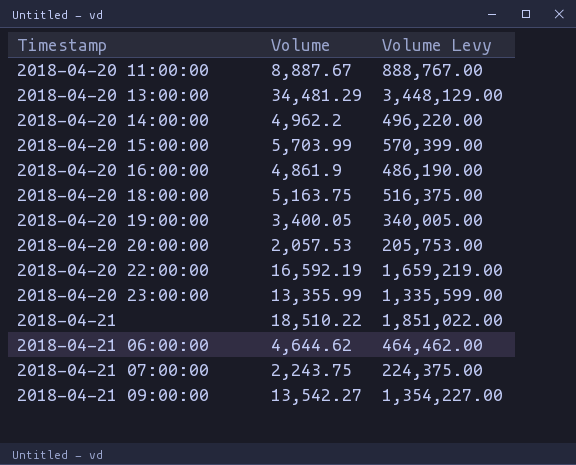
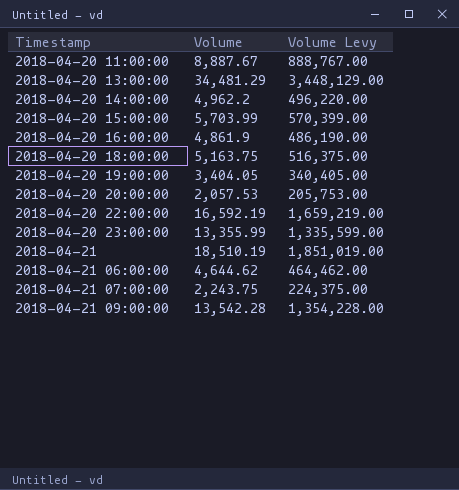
2018-04-20 19:00:00 | Volume: 3,400.05 -> 3,404.05
2018-04-20 19:00:00 | Volume Levy: 340,005.00 -> 340,405.00
2018-04-21 | Volume: 18,510.22 -> 18,510.19
2018-04-21 | Volume Levy: 1,851,022.00 -> 1,851,019.00
2018-04-21 09:00:00 | Volume: 13,542.27 -> 13,542.28
2018-04-21 09:00:00 | Volume Levy: 1,354,227.00 -> 1,354,228.00

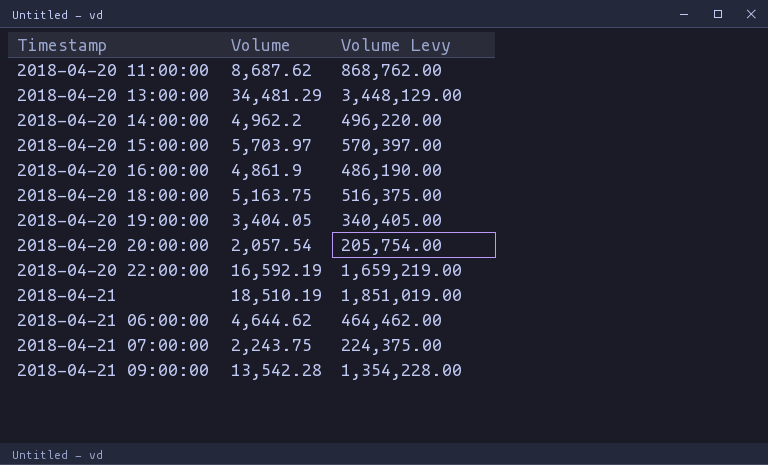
row 2018-04-20 23:00:00: 13,355.99 | 1,335,599.00 -> none
2018-04-20 11:00:00 | Volume: 8,887.67 -> 8,687.62
2018-04-20 11:00:00 | Volume Levy: 888,767.00 -> 868,762.00
2018-04-20 15:00:00 | Volume: 5,703.99 -> 5,703.97
2018-04-20 15:00:00 | Volume Levy: 570,399.00 -> 570,397.00
2018-04-20 20:00:00 | Volume: 2,057.53 -> 2,057.54
2018-04-20 20:00:00 | Volume Levy: 205,753.00 -> 205,754.00

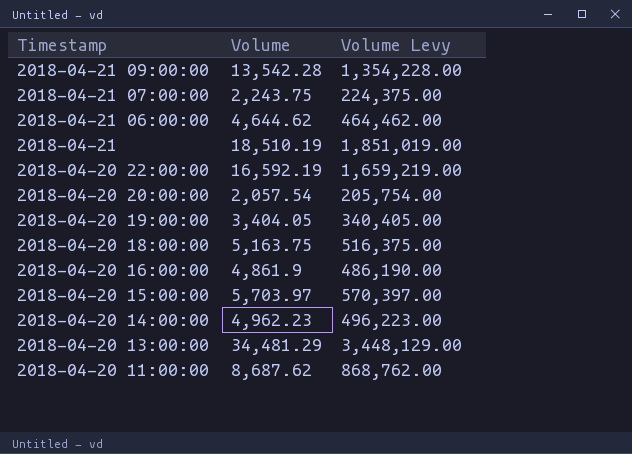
row order: Timestamp ascending -> Timestamp descending
2018-04-20 14:00:00 | Volume: 4,962.2 -> 4,962.23
2018-04-20 14:00:00 | Volume Levy: 496,220.00 -> 496,223.00

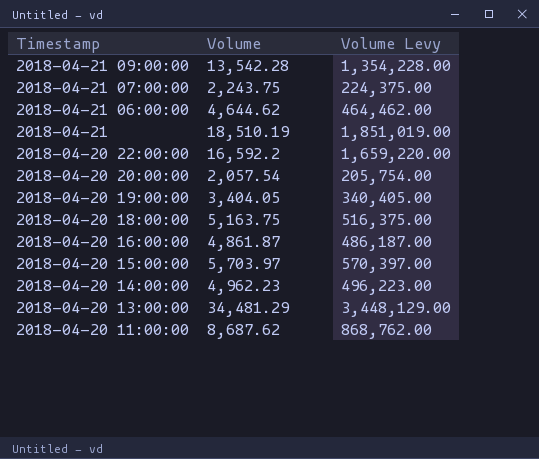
2018-04-20 22:00:00 | Volume: 16,592.19 -> 16,592.2
2018-04-20 22:00:00 | Volume Levy: 1,659,219.00 -> 1,659,220.00
2018-04-20 16:00:00 | Volume: 4,861.9 -> 4,861.87
2018-04-20 16:00:00 | Volume Levy: 486,190.00 -> 486,187.00

